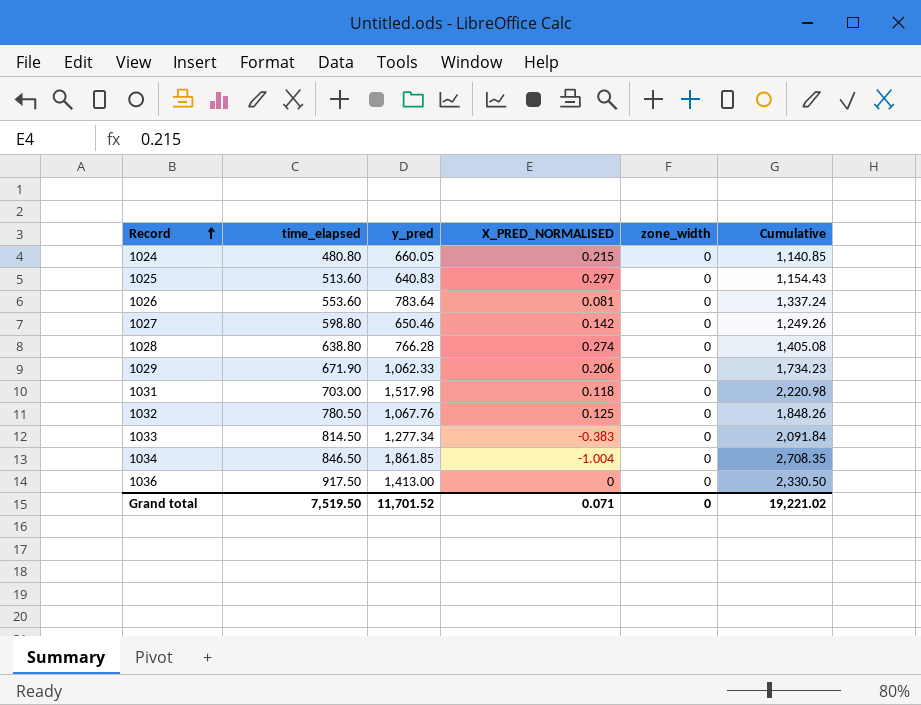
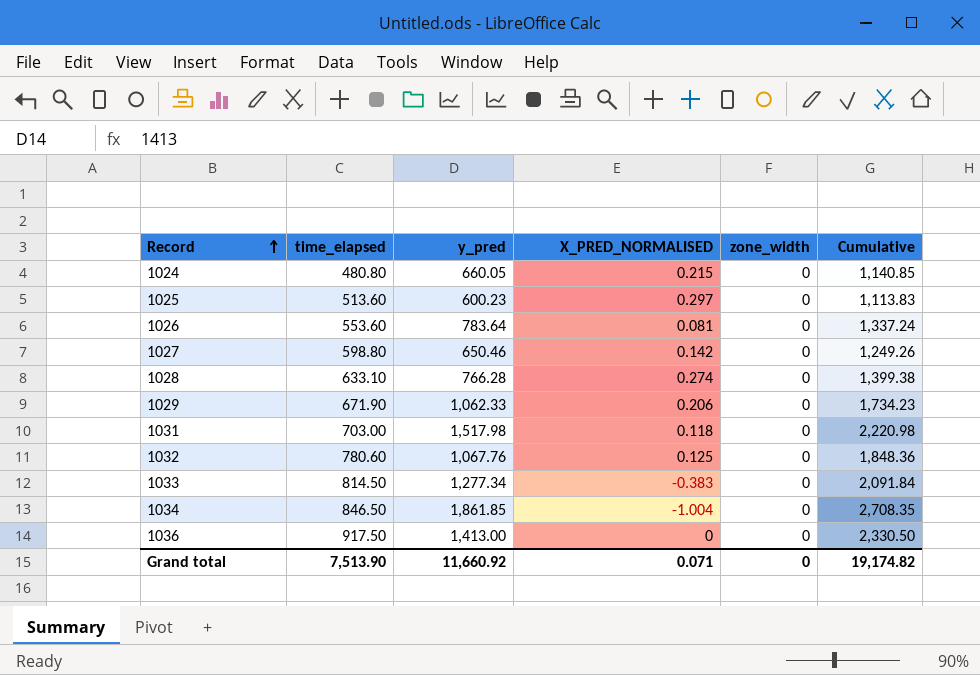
1025 | y_pred: 640.83 -> 600.23
1025 | Cumulative: 1,154.43 -> 1,113.83
1028 | time_elapsed: 638.80 -> 633.10
1028 | Cumulative: 1,405.08 -> 1,399.38
1032 | time_elapsed: 780.50 -> 780.60
1032 | Cumulative: 1,848.26 -> 1,848.36
Grand total | time_elapsed: 7,519.50 -> 7,513.90
Grand total | y_pred: 11,701.52 -> 11,660.92
Grand total | Cumulative: 19,221.02 -> 19,174.82

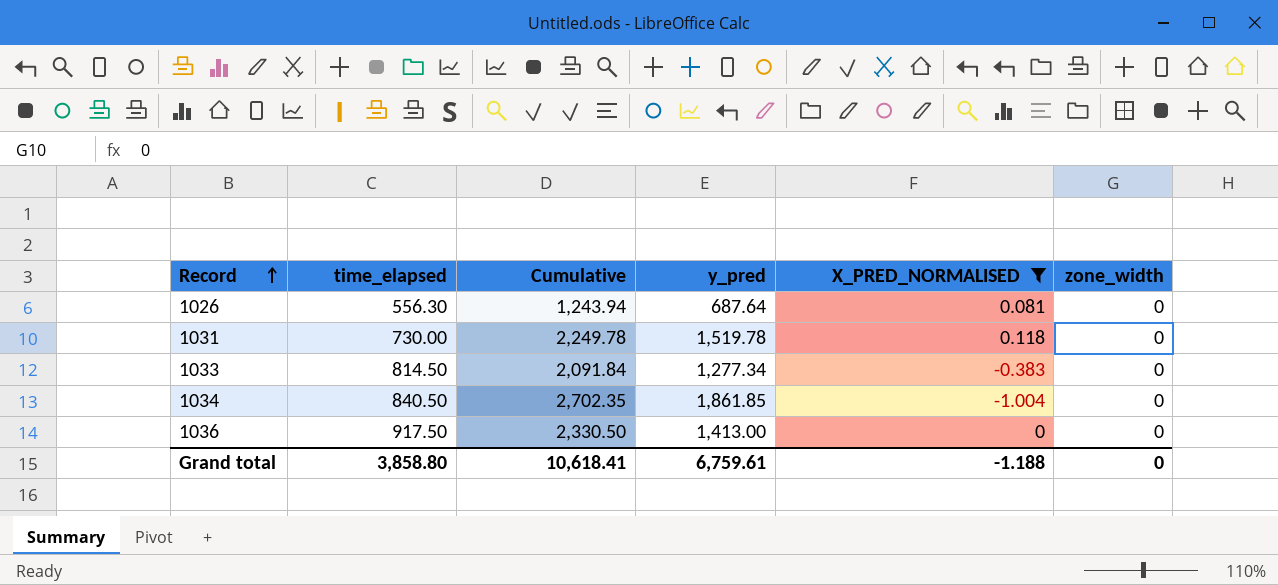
filter: none -> X_PRED_NORMALISED <= 0.118
column Cumulative | position: 6 -> 3
1026 | time_elapsed: 553.60 -> 556.30
1026 | Cumulative: 1,337.24 -> 1,243.94
1026 | y_pred: 783.64 -> 687.64
1031 | time_elapsed: 703.00 -> 730.00
1031 | Cumulative: 2,220.98 -> 2,249.78
1031 | y_pred: 1,517.98 -> 1,519.78
1034 | time_elapsed: 846.50 -> 840.50
1034 | Cumulative: 2,708.35 -> 2,702.35
Grand total | time_elapsed: 7,513.90 -> 3,858.80
Grand total | Cumulative: 19,174.82 -> 10,618.41
Grand total | y_pred: 11,660.92 -> 6,759.61
Grand total | X_PRED_NORMALISED: 0.071 -> -1.188

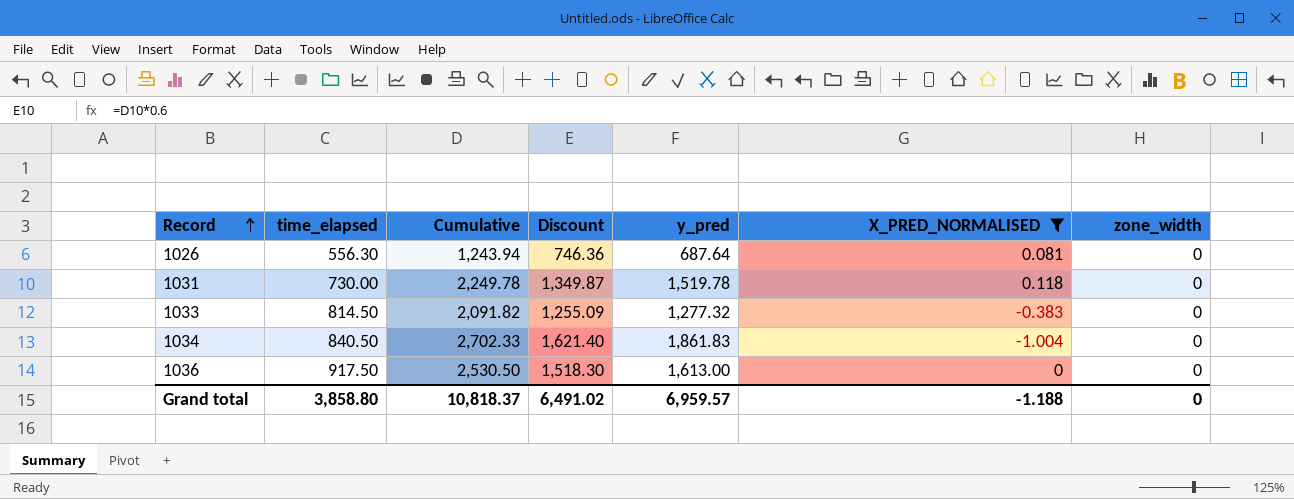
column Discount | formula: none -> [Cumulative] * 0.6
1033 | Cumulative: 2,091.84 -> 2,091.82
1033 | y_pred: 1,277.34 -> 1,277.32
1034 | Cumulative: 2,702.35 -> 2,702.33
1034 | y_pred: 1,861.85 -> 1,861.83
1036 | Cumulative: 2,330.50 -> 2,530.50
1036 | y_pred: 1,413.00 -> 1,613.00
Grand total | Cumulative: 10,618.41 -> 10,818.37
Grand total | y_pred: 6,759.61 -> 6,959.57

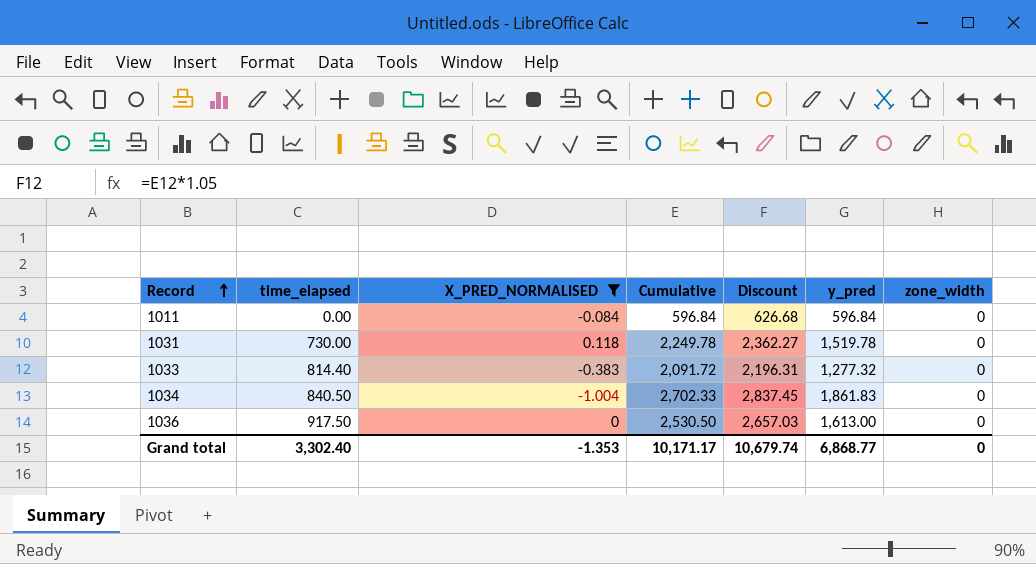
column X_PRED_NORMALISED | position: 6 -> 3
column Discount | formula: [Cumulative] * 0.6 -> [Cumulative] * 1.05
row 1026: 556.30 | 1,243.94 | 746.36 | 687.64 | 0.081 | 0 -> none
row 1011: none -> 0.00 | -0.084 | 596.84 | 626.68 | 596.84 | 0
1033 | time_elapsed: 814.50 -> 814.40
1033 | Cumulative: 2,091.82 -> 2,091.72
Grand total | time_elapsed: 3,858.80 -> 3,302.40
Grand total | X_PRED_NORMALISED: -1.188 -> -1.353
Grand total | Cumulative: 10,818.37 -> 10,171.17
Grand total | Discount: 6,491.02 -> 10,679.74
Grand total | y_pred: 6,959.57 -> 6,868.77

